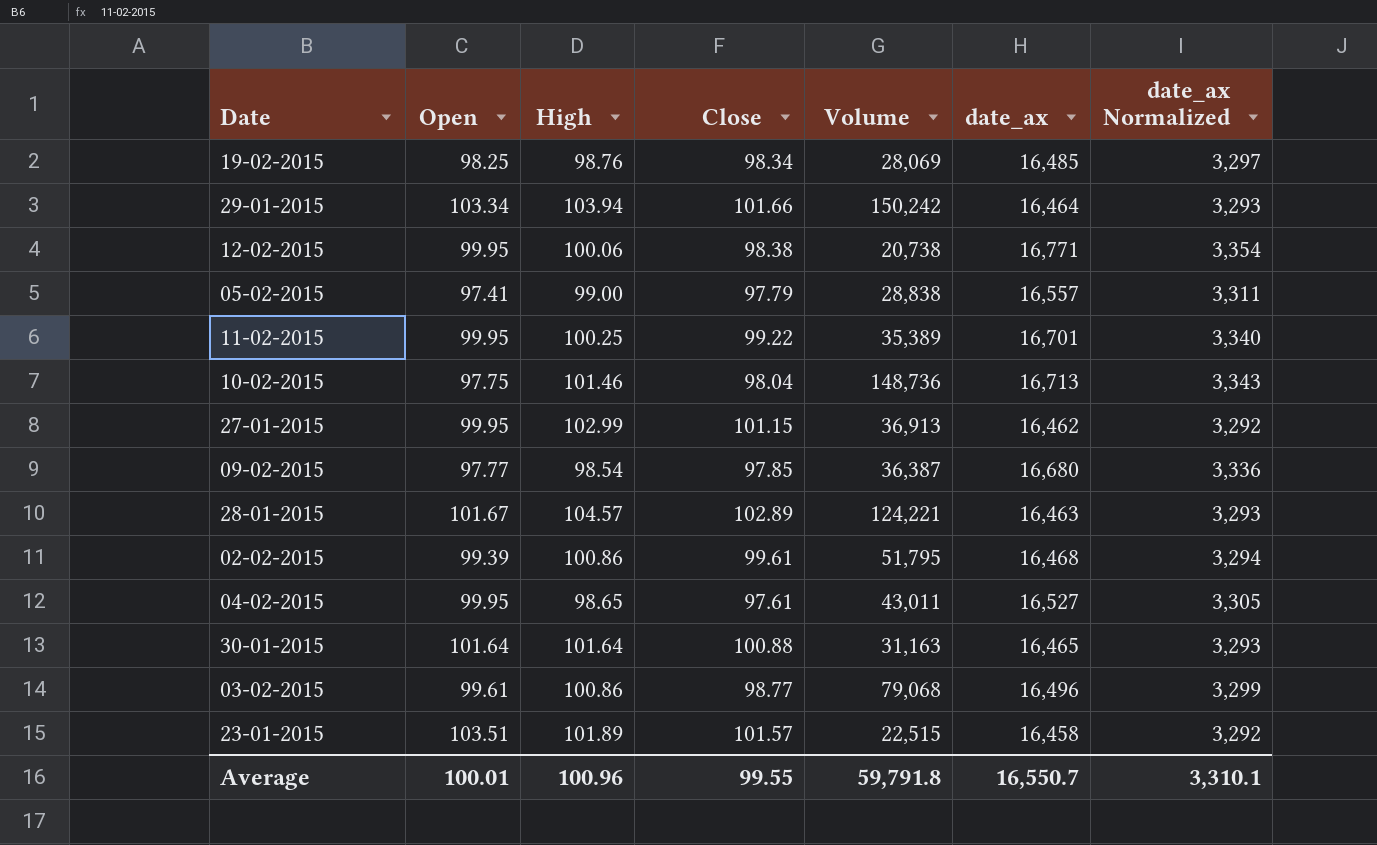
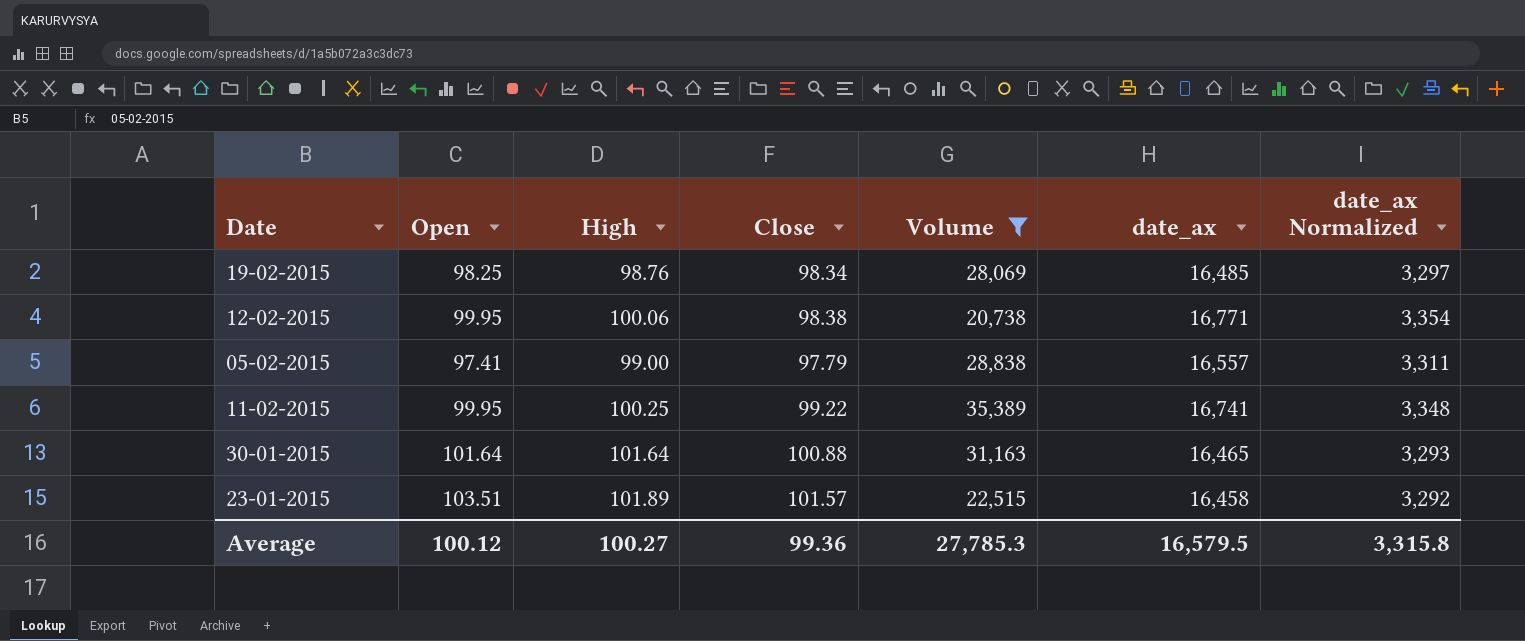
filter: none -> Volume <= 35,389
11-02-2015 | date_ax: 16,701 -> 16,741
11-02-2015 | date_ax Normalized: 3,340 -> 3,348
Average | Open: 100.01 -> 100.12
Average | High: 100.96 -> 100.27
Average | Close: 99.55 -> 99.36
Average | Volume: 59,791.8 -> 27,785.3
Average | date_ax: 16,550.7 -> 16,579.5
Average | date_ax Normalized: 3,310.1 -> 3,315.8

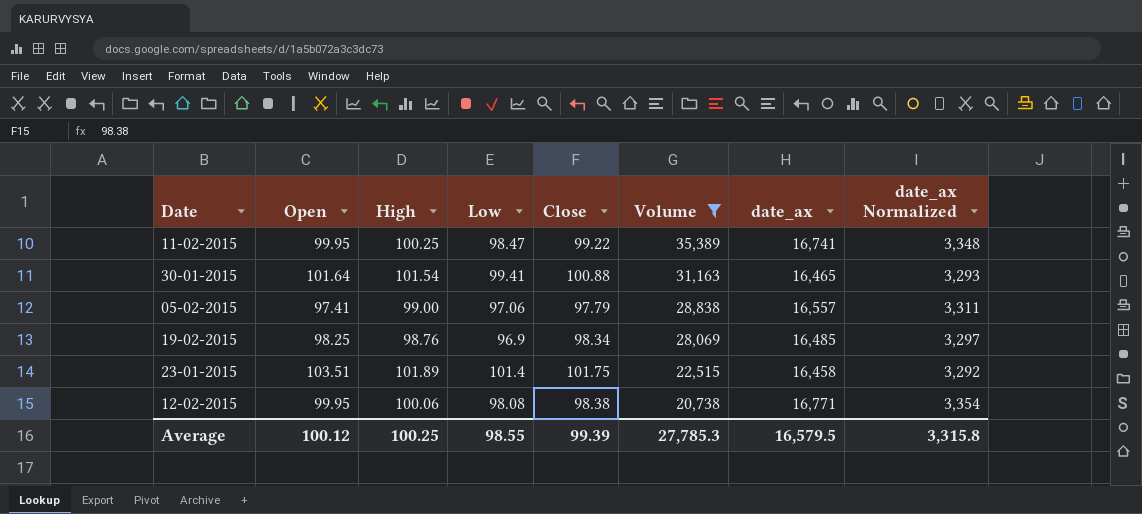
row order: none -> Volume descending
column Low | position: none -> 4
30-01-2015 | High: 101.64 -> 101.54
23-01-2015 | Close: 101.57 -> 101.75
Average | High: 100.27 -> 100.25
Average | Close: 99.36 -> 99.39

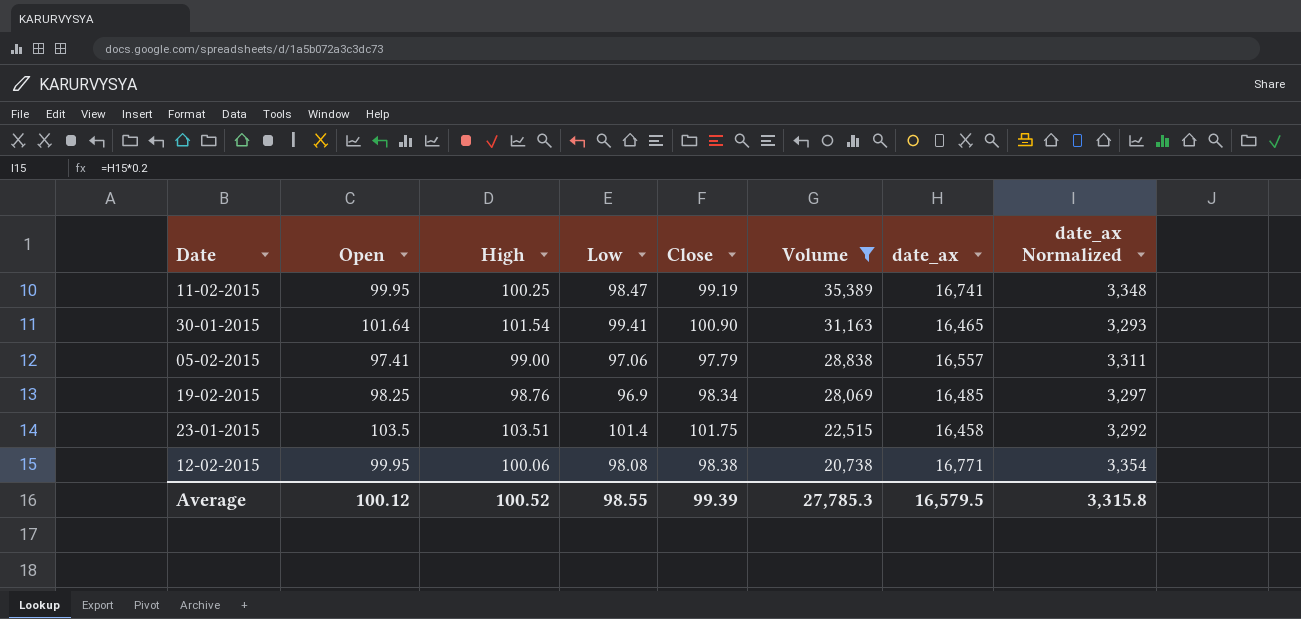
11-02-2015 | Close: 99.22 -> 99.19
30-01-2015 | Close: 100.88 -> 100.90
23-01-2015 | Open: 103.51 -> 103.5
23-01-2015 | High: 101.89 -> 103.51
Average | High: 100.25 -> 100.52

